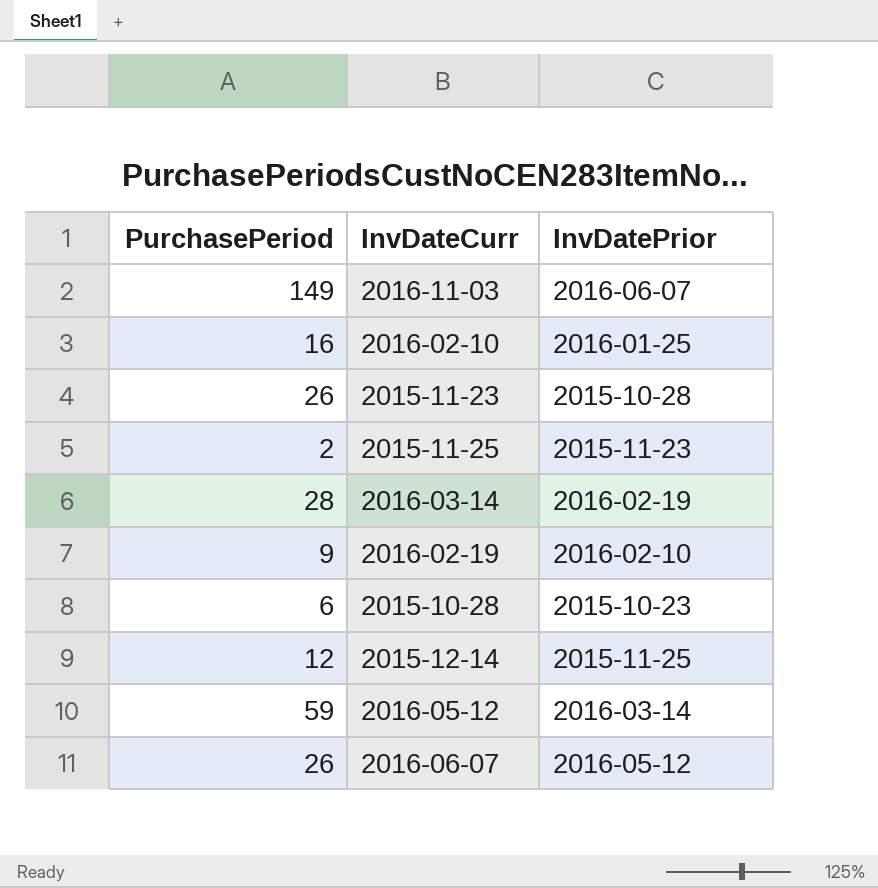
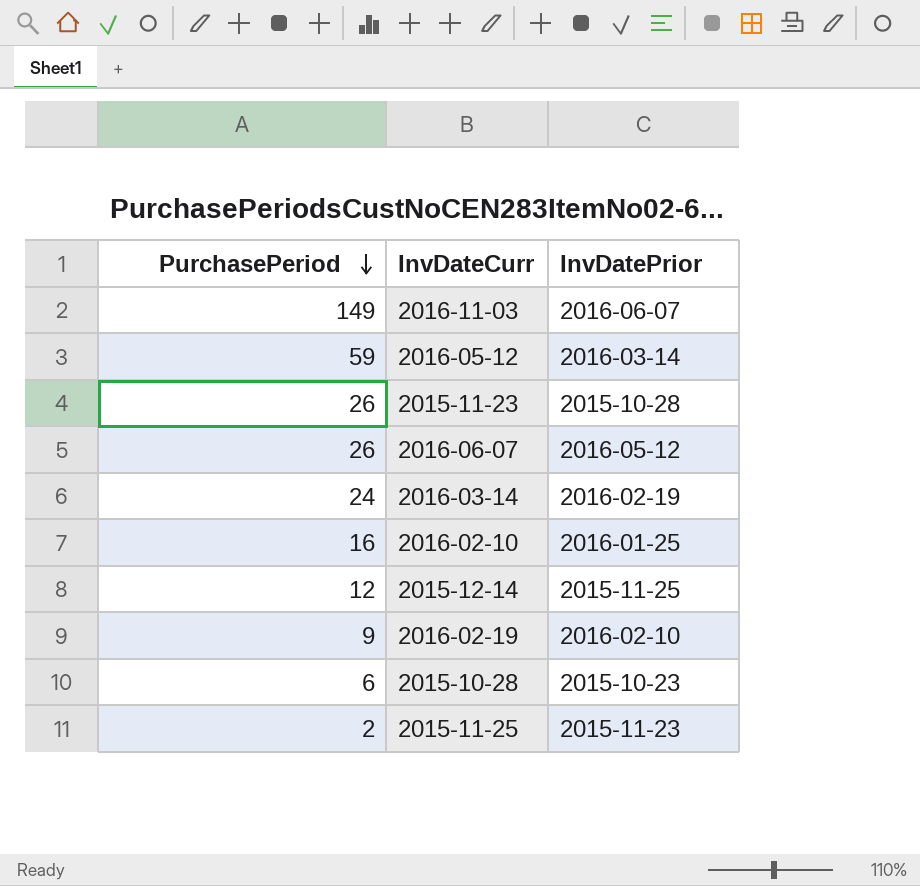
row order: none -> PurchasePeriod descending
2016-03-14 | PurchasePeriod: 28 -> 24

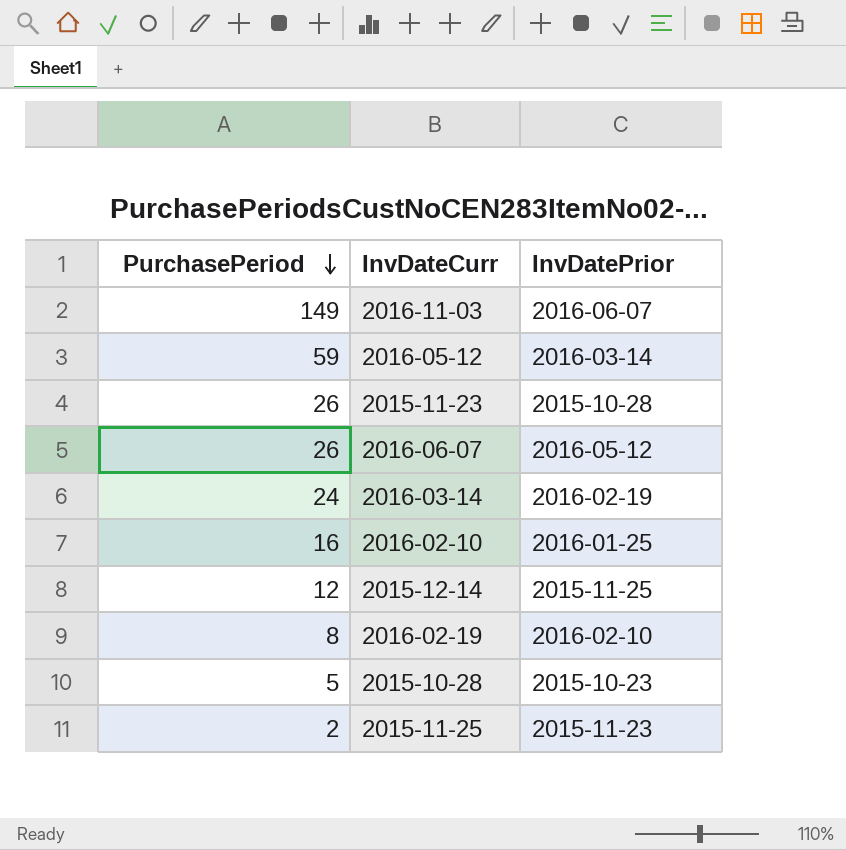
2016-02-19 | PurchasePeriod: 9 -> 8
2015-10-28 | PurchasePeriod: 6 -> 5

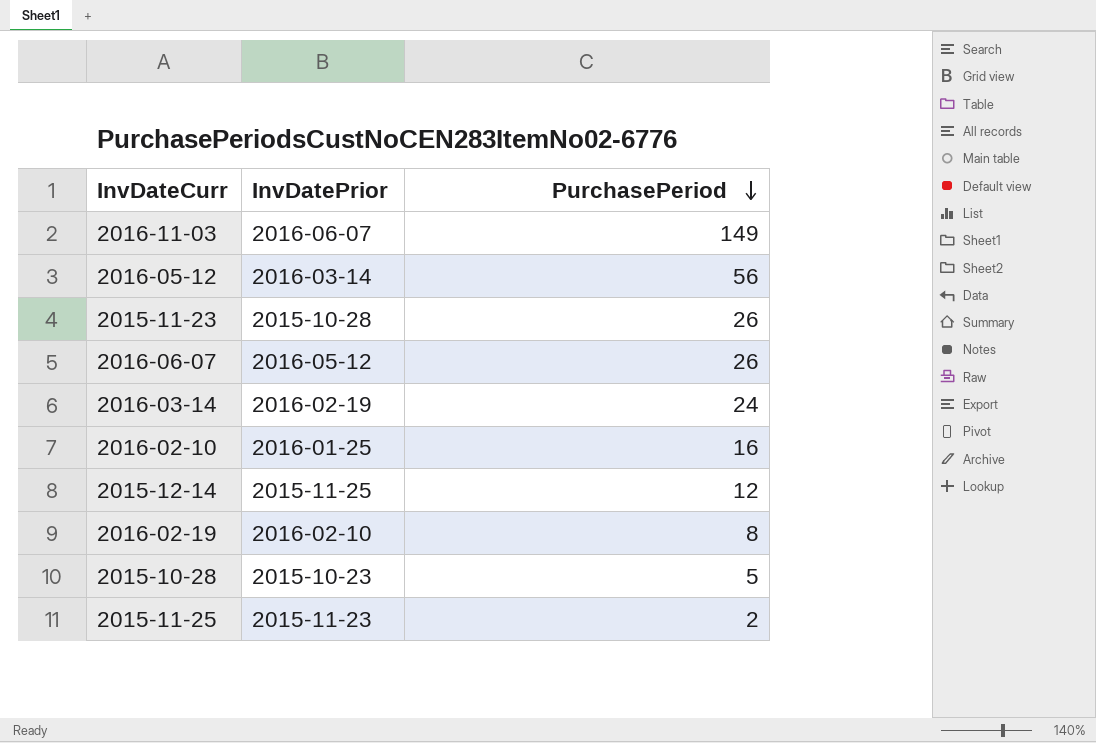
column PurchasePeriod | position: 1 -> 3
2016-05-12 | PurchasePeriod: 59 -> 56

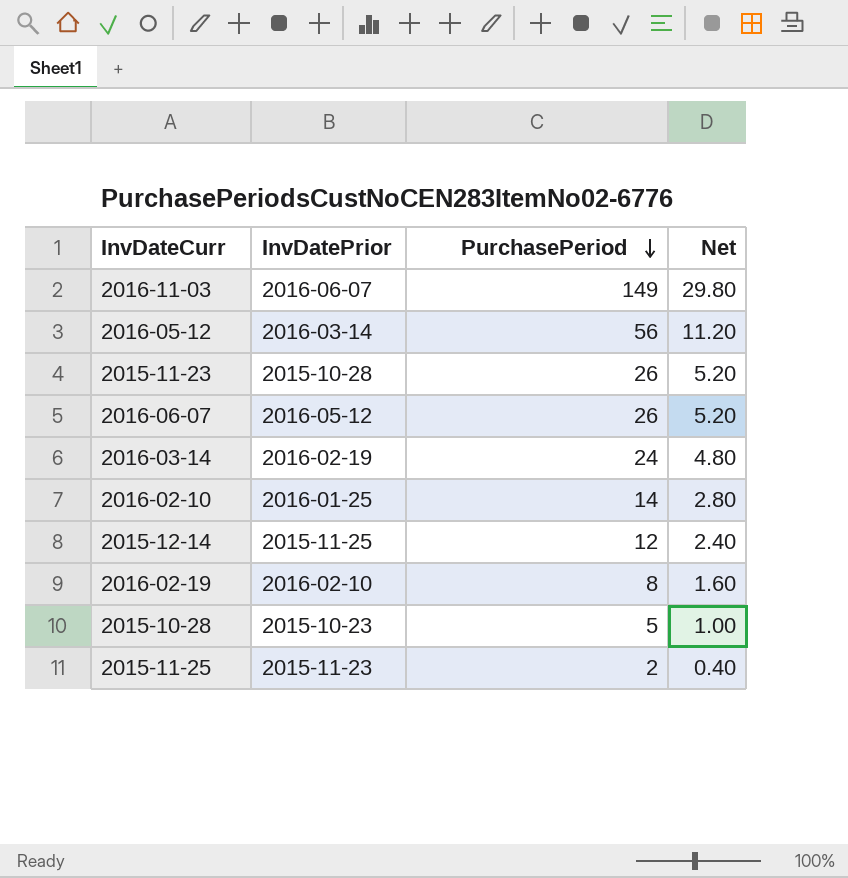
column Net | formula: none -> [PurchasePeriod] * 0.2
2016-02-10 | PurchasePeriod: 16 -> 14

